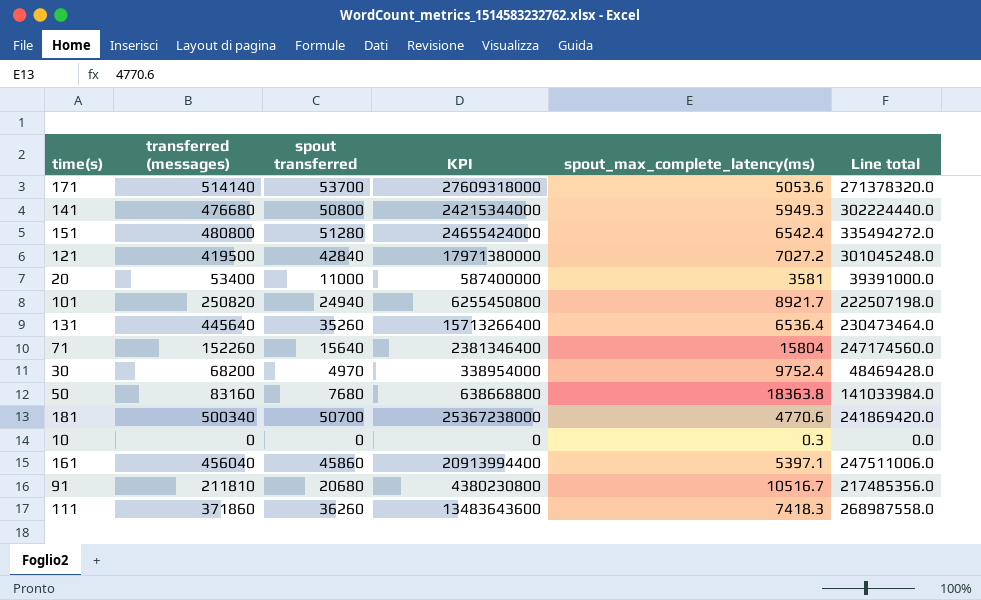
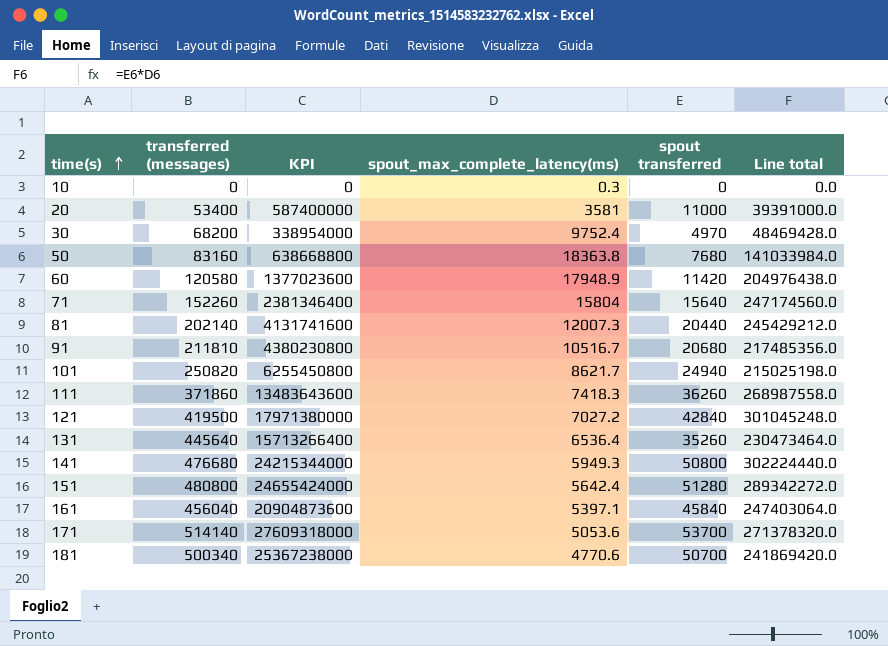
row order: none -> time(s) ascending
column spout transferred | position: 3 -> 5
row 60: none -> 120580 | 1377023600 | 17948.9 | 11420 | 204976438.0
row 81: none -> 202140 | 4131741600 | 12007.3 | 20440 | 245429212.0
101 | spout_max_complete_latency(ms): 8921.7 -> 8621.7
101 | Line total: 222507198.0 -> 215025198.0
151 | spout_max_complete_latency(ms): 6542.4 -> 5642.4
151 | Line total: 335494272.0 -> 289342272.0
161 | KPI: 20913994400 -> 20904873600
161 | spout transferred: 45860 -> 45840
161 | Line total: 247511006.0 -> 247403064.0

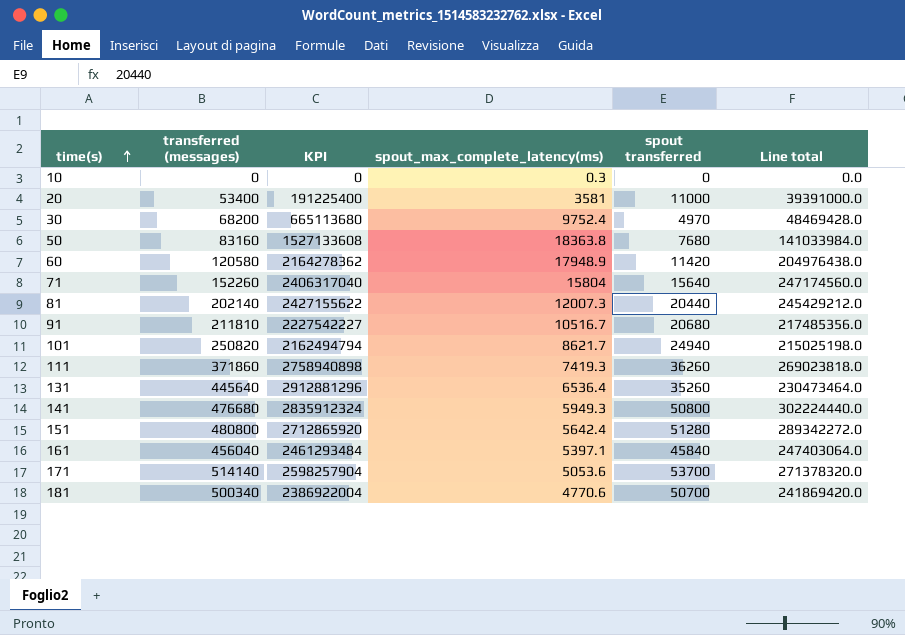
column KPI | formula: [transferred (messages)] * [spout transferred] -> [transferred (messages)] * [spout_max_complete_latency(ms)]
row 121: 419500 | 17971380000 | 7027.2 | 42840 | 301045248.0 -> none
111 | spout_max_complete_latency(ms): 7418.3 -> 7419.3
111 | Line total: 268987558.0 -> 269023818.0

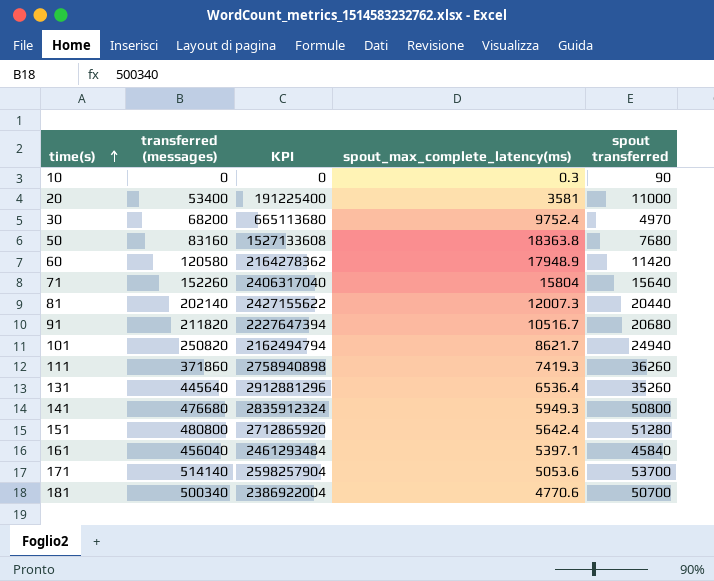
column Line total | formula: [spout_max_complete_latency(ms)] * [spout transferred] -> none
10 | spout transferred: 0 -> 90
91 | transferred (messages): 211810 -> 211820
91 | KPI: 2227542227 -> 2227647394

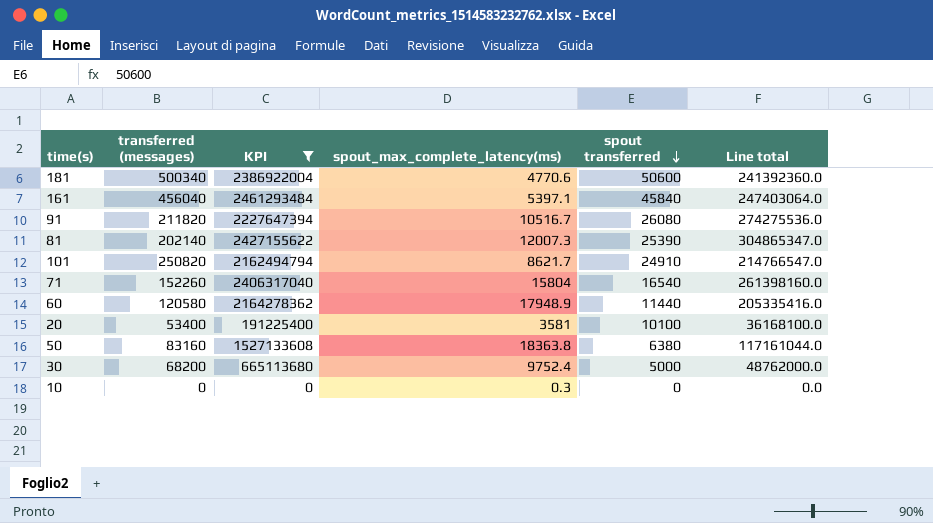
filter: none -> KPI <= 2461293484
row order: time(s) ascending -> spout transferred descending
column Line total | formula: none -> [spout_max_complete_latency(ms)] * [spout transferred]
181 | spout transferred: 50700 -> 50600
91 | spout transferred: 20680 -> 26080
81 | spout transferred: 20440 -> 25390
101 | spout transferred: 24940 -> 24910
71 | spout transferred: 15640 -> 16540
60 | spout transferred: 11420 -> 11440
20 | spout transferred: 11000 -> 10100
50 | spout transferred: 7680 -> 6380
30 | spout transferred: 4970 -> 5000
10 | spout transferred: 90 -> 0

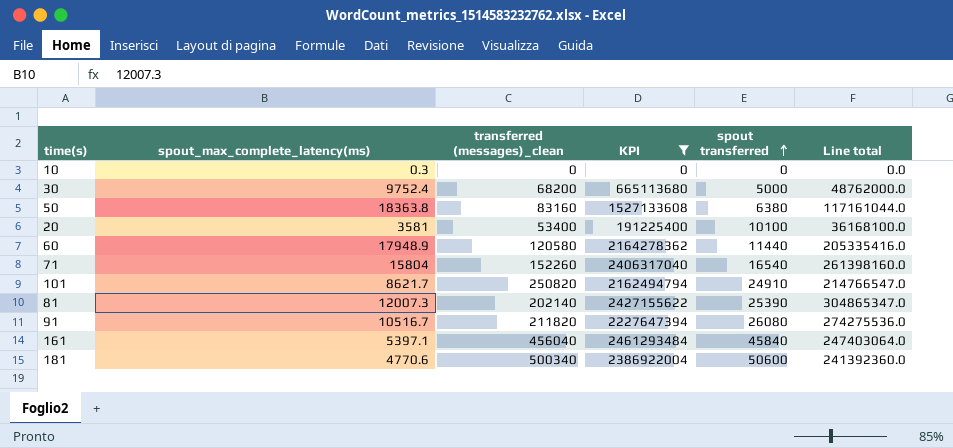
row order: spout transferred descending -> spout transferred ascending
column spout_max_complete_latency(ms) | position: 4 -> 2
column name: transferred (messages) -> transferred (messages)_clean

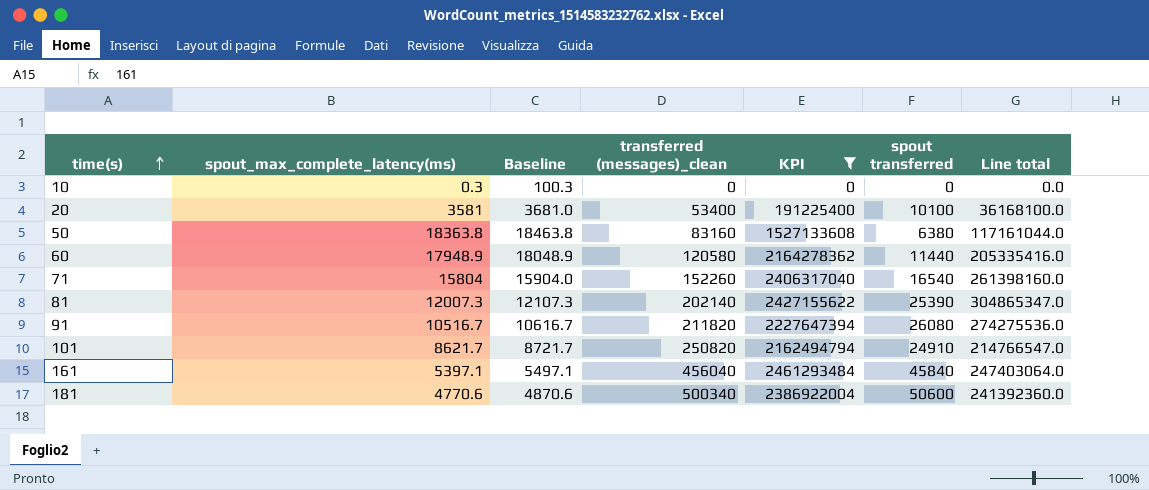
row order: spout transferred ascending -> time(s) ascending
column Baseline | formula: none -> [spout_max_complete_latency(ms)] + 100
row 30: 9752.4 | 68200 | 665113680 | 5000 | 48762000.0 -> none

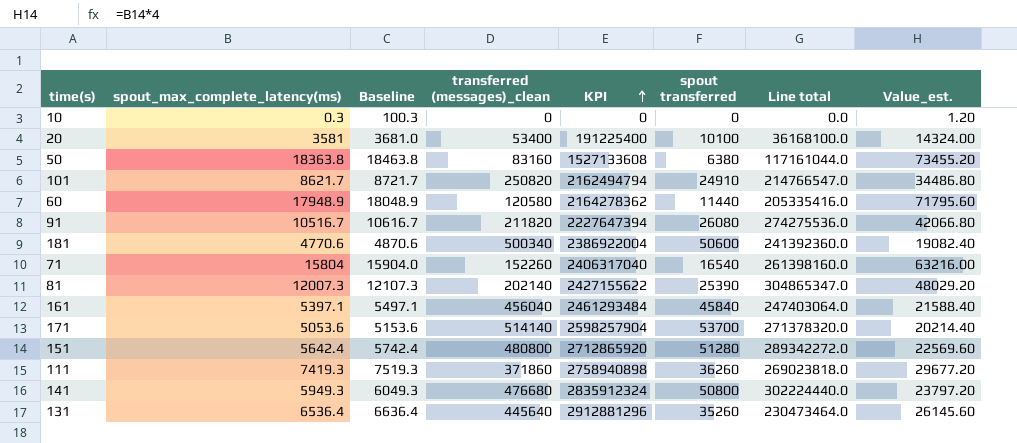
filter: KPI <= 2461293484 -> none
row order: time(s) ascending -> KPI ascending
column Value_est. | formula: none -> [spout_max_complete_latency(ms)] * 4

